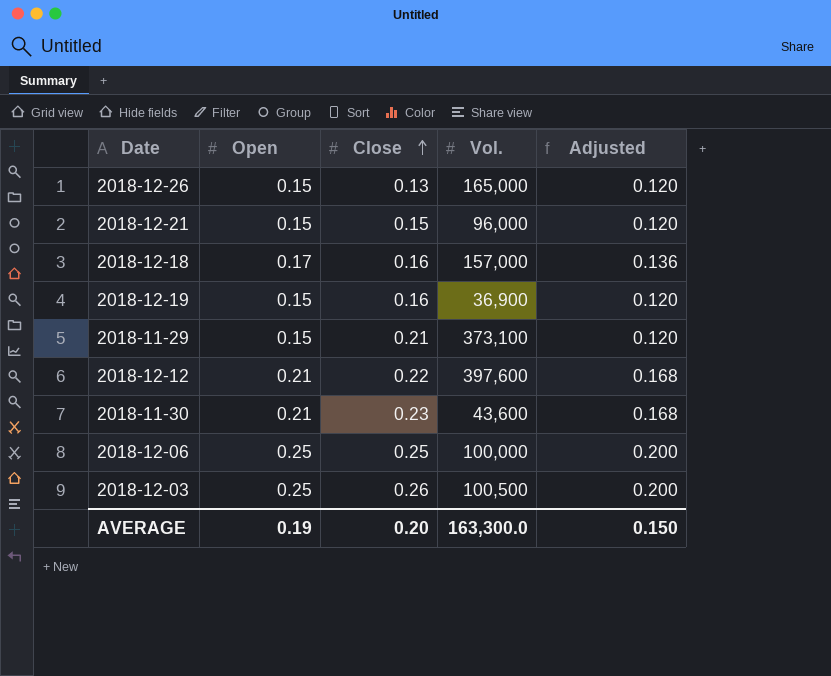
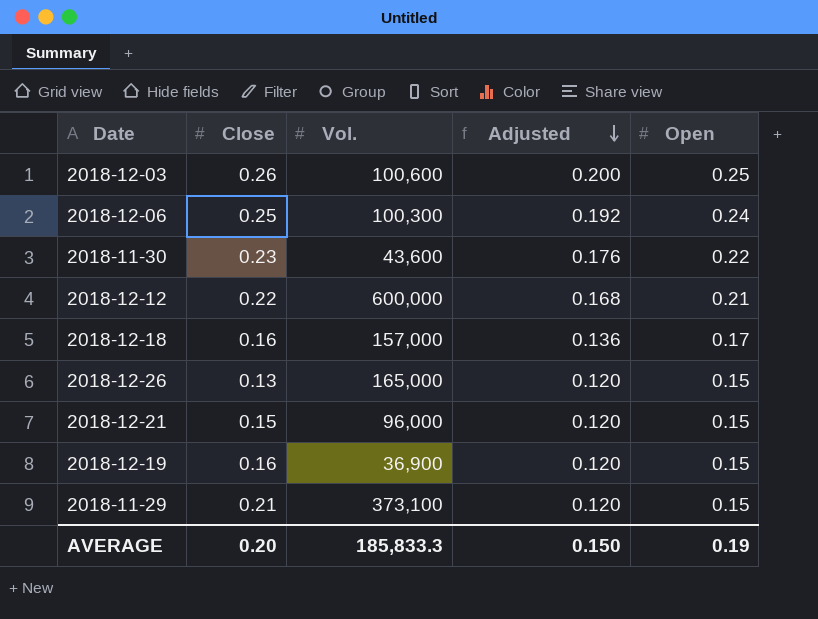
row order: Close ascending -> Adjusted descending
column Open | position: 2 -> 5
2018-12-03 | Vol.: 100,500 -> 100,600
2018-12-06 | Vol.: 100,000 -> 100,300
2018-12-06 | Adjusted: 0.200 -> 0.192
2018-12-06 | Open: 0.25 -> 0.24
2018-11-30 | Adjusted: 0.168 -> 0.176
2018-11-30 | Open: 0.21 -> 0.22
2018-12-12 | Vol.: 397,600 -> 600,000
AVERAGE | Vol.: 163,300.0 -> 185,833.3

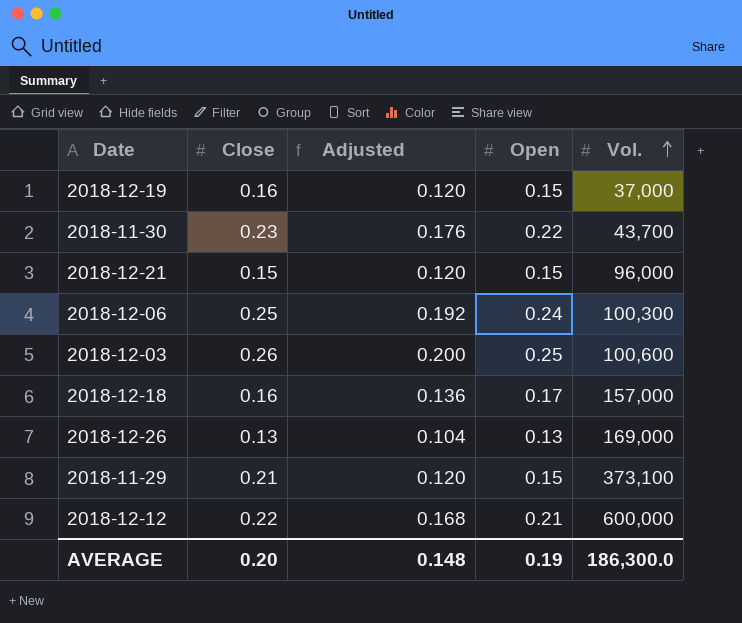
row order: Adjusted descending -> Vol. ascending
column Vol. | position: 3 -> 5
2018-12-19 | Vol.: 36,900 -> 37,000
2018-11-30 | Vol.: 43,600 -> 43,700
2018-12-26 | Adjusted: 0.120 -> 0.104
2018-12-26 | Open: 0.15 -> 0.13
2018-12-26 | Vol.: 165,000 -> 169,000
AVERAGE | Adjusted: 0.150 -> 0.148
AVERAGE | Vol.: 185,833.3 -> 186,300.0

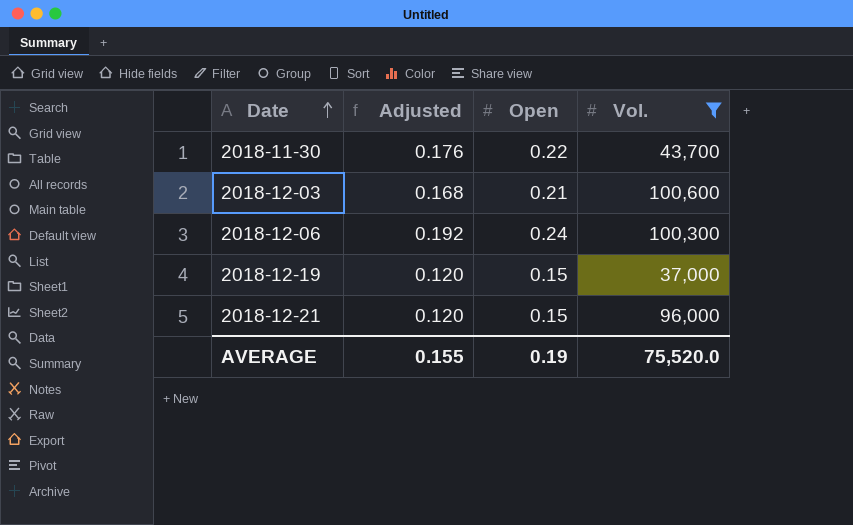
filter: none -> Vol. <= 100,600
row order: Vol. ascending -> Date ascending
column Close | position: 2 -> none
2018-12-03 | Adjusted: 0.200 -> 0.168
2018-12-03 | Open: 0.25 -> 0.21
AVERAGE | Adjusted: 0.148 -> 0.155
AVERAGE | Vol.: 186,300.0 -> 75,520.0

